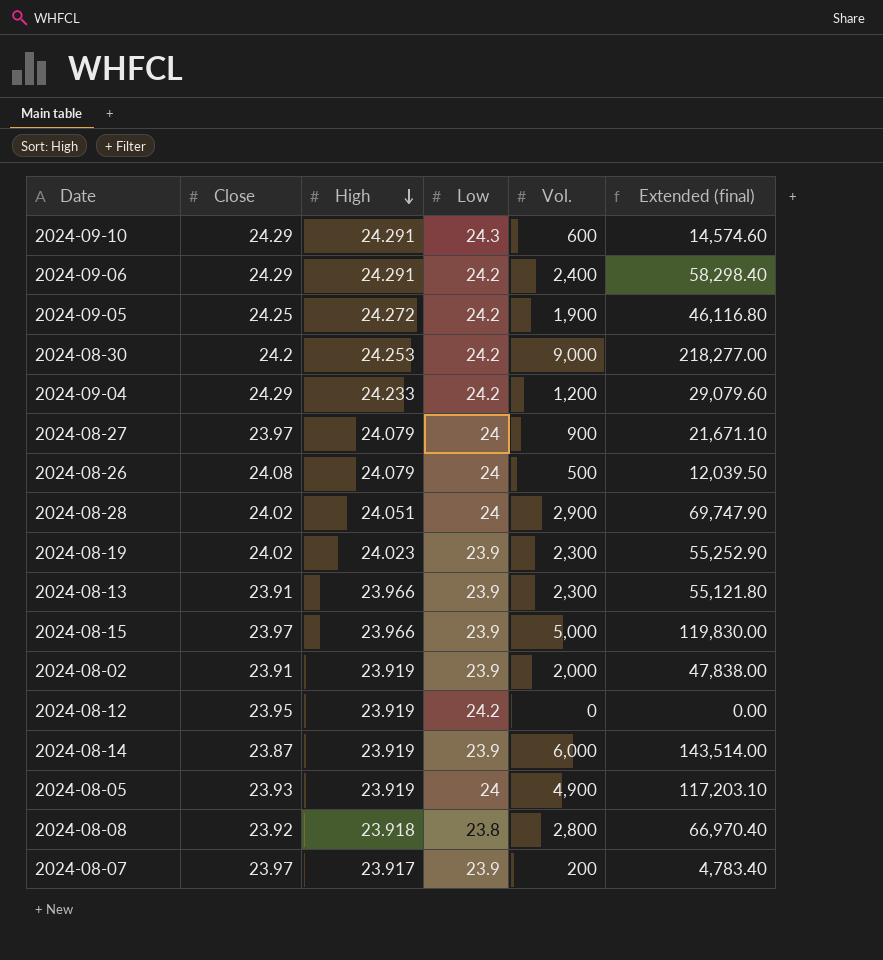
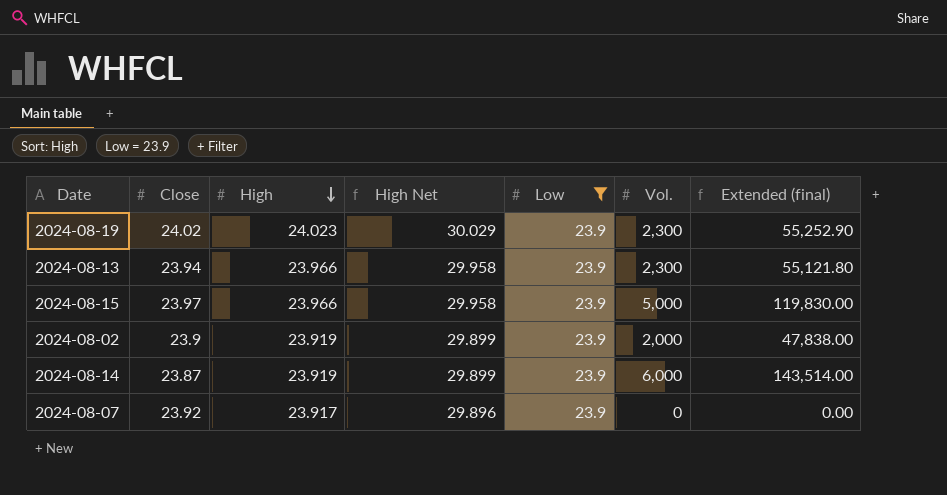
filter: none -> Low = 23.9
column High Net | formula: none -> [High] * 1.25
2024-08-13 | Close: 23.91 -> 23.94
2024-08-02 | Close: 23.91 -> 23.9
2024-08-07 | Close: 23.97 -> 23.92
2024-08-07 | Vol.: 200 -> 0
2024-08-07 | Extended (final): 4,783.40 -> 0.00

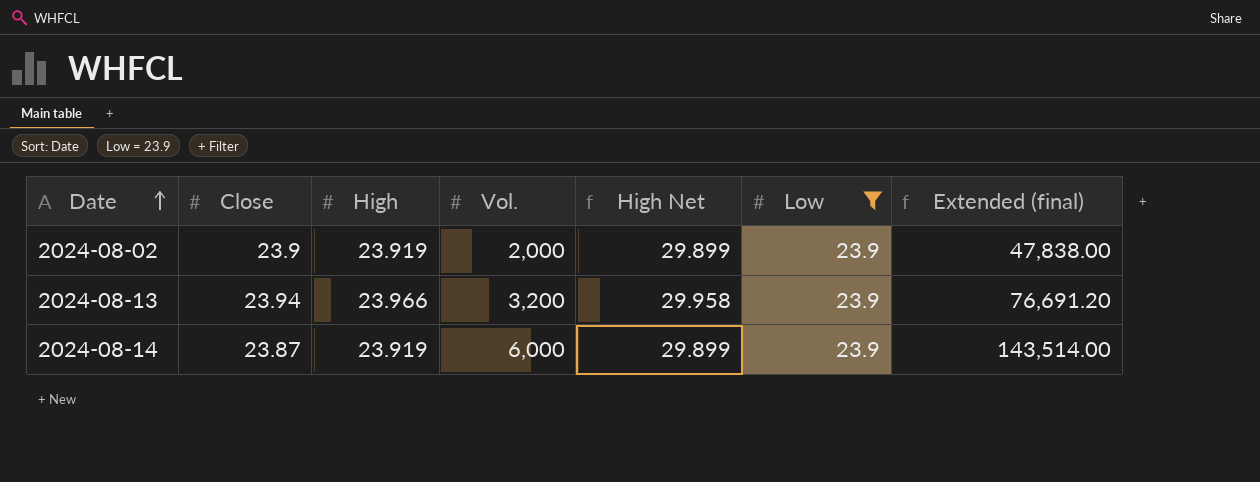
row order: High descending -> Date ascending
column Vol. | position: 6 -> 4
row 2024-08-19: 24.02 | 24.023 | 30.029 | 23.9 | 2,300 | 55,252.90 -> none
row 2024-08-15: 23.97 | 23.966 | 29.958 | 23.9 | 5,000 | 119,830.00 -> none
row 2024-08-07: 23.92 | 23.917 | 29.896 | 23.9 | 0 | 0.00 -> none
2024-08-13 | Vol.: 2,300 -> 3,200
2024-08-13 | Extended (final): 55,121.80 -> 76,691.20

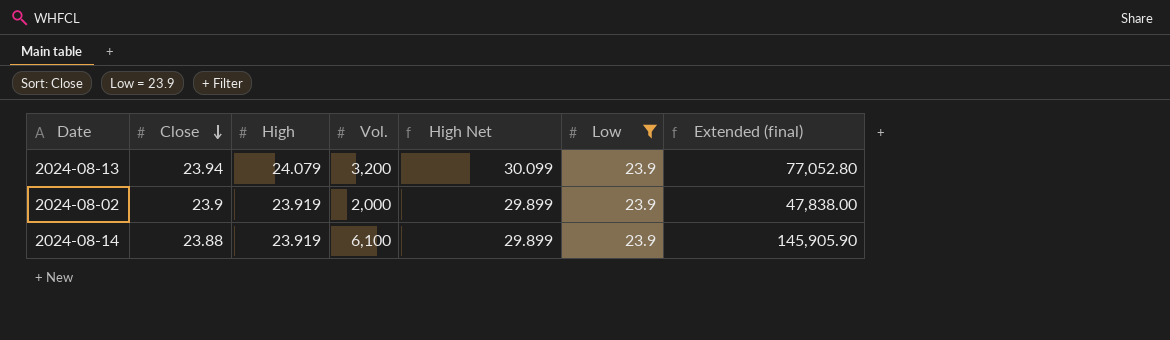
row order: Date ascending -> Close descending
2024-08-13 | High: 23.966 -> 24.079
2024-08-13 | High Net: 29.958 -> 30.099
2024-08-13 | Extended (final): 76,691.20 -> 77,052.80
2024-08-14 | Close: 23.87 -> 23.88
2024-08-14 | Vol.: 6,000 -> 6,100
2024-08-14 | Extended (final): 143,514.00 -> 145,905.90

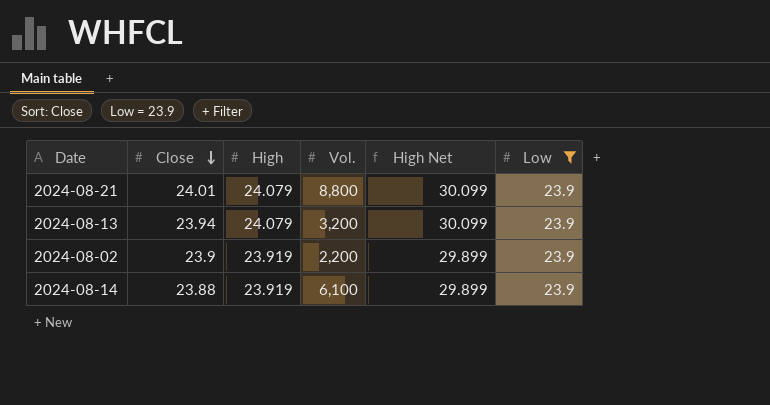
column Extended (final) | formula: [High] * [Vol.] -> none
row 2024-08-21: none -> 24.01 | 24.079 | 8,800 | 30.099 | 23.9
2024-08-02 | Vol.: 2,000 -> 2,200

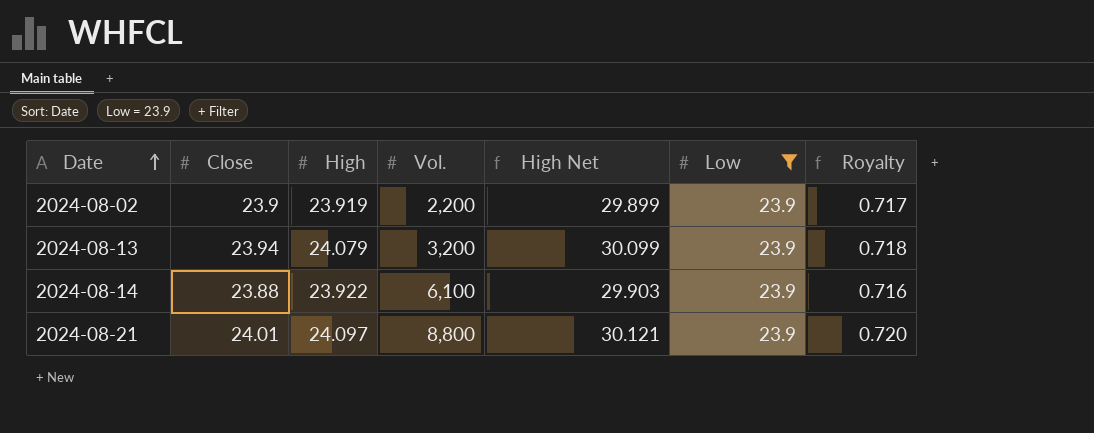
row order: Close descending -> Date ascending
column Royalty | formula: none -> [Close] * 0.03
2024-08-14 | High: 23.919 -> 23.922
2024-08-14 | High Net: 29.899 -> 29.903
2024-08-21 | High: 24.079 -> 24.097
2024-08-21 | High Net: 30.099 -> 30.121

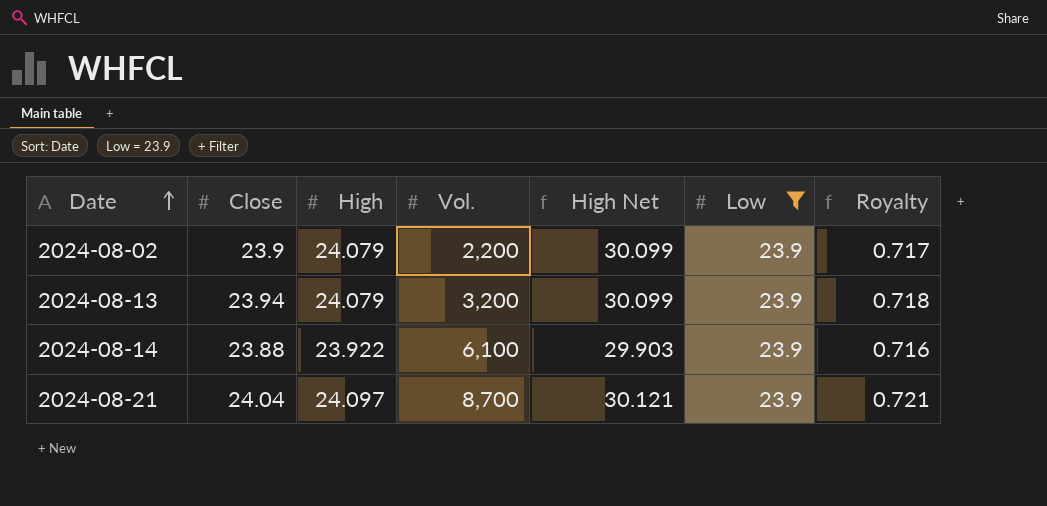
2024-08-02 | High: 23.919 -> 24.079
2024-08-02 | High Net: 29.899 -> 30.099
2024-08-21 | Close: 24.01 -> 24.04
2024-08-21 | Vol.: 8,800 -> 8,700
2024-08-21 | Royalty: 0.720 -> 0.721

